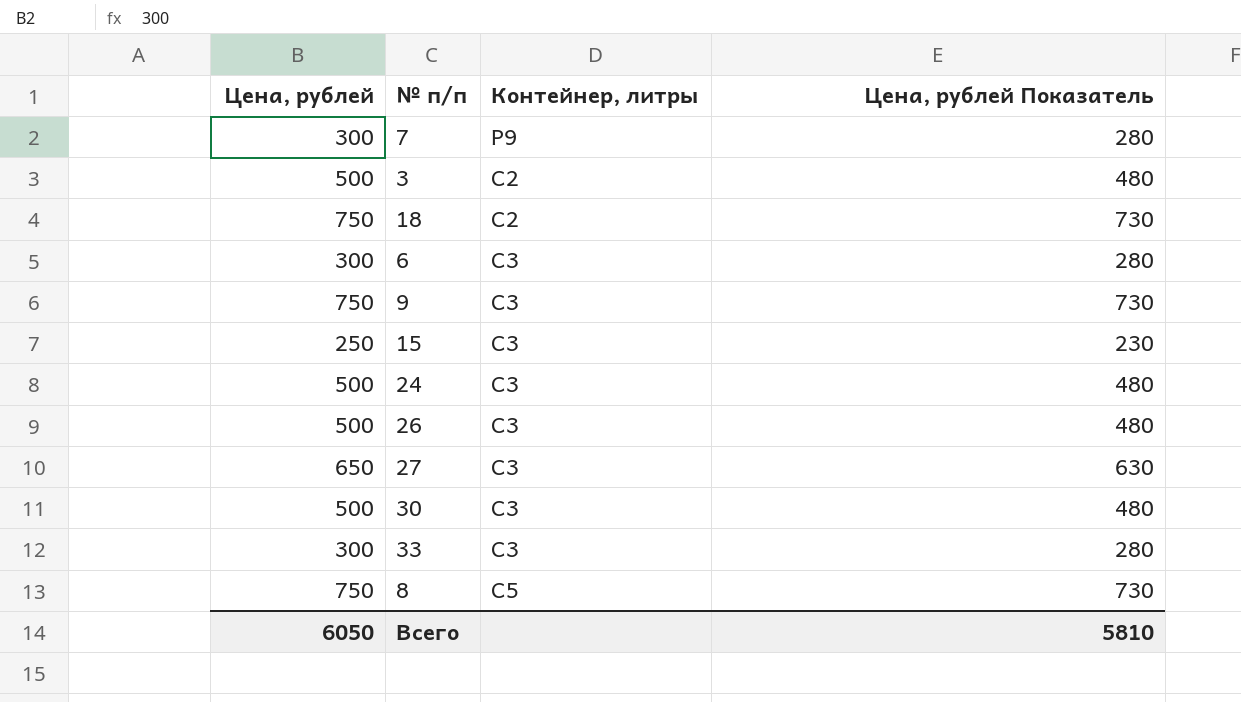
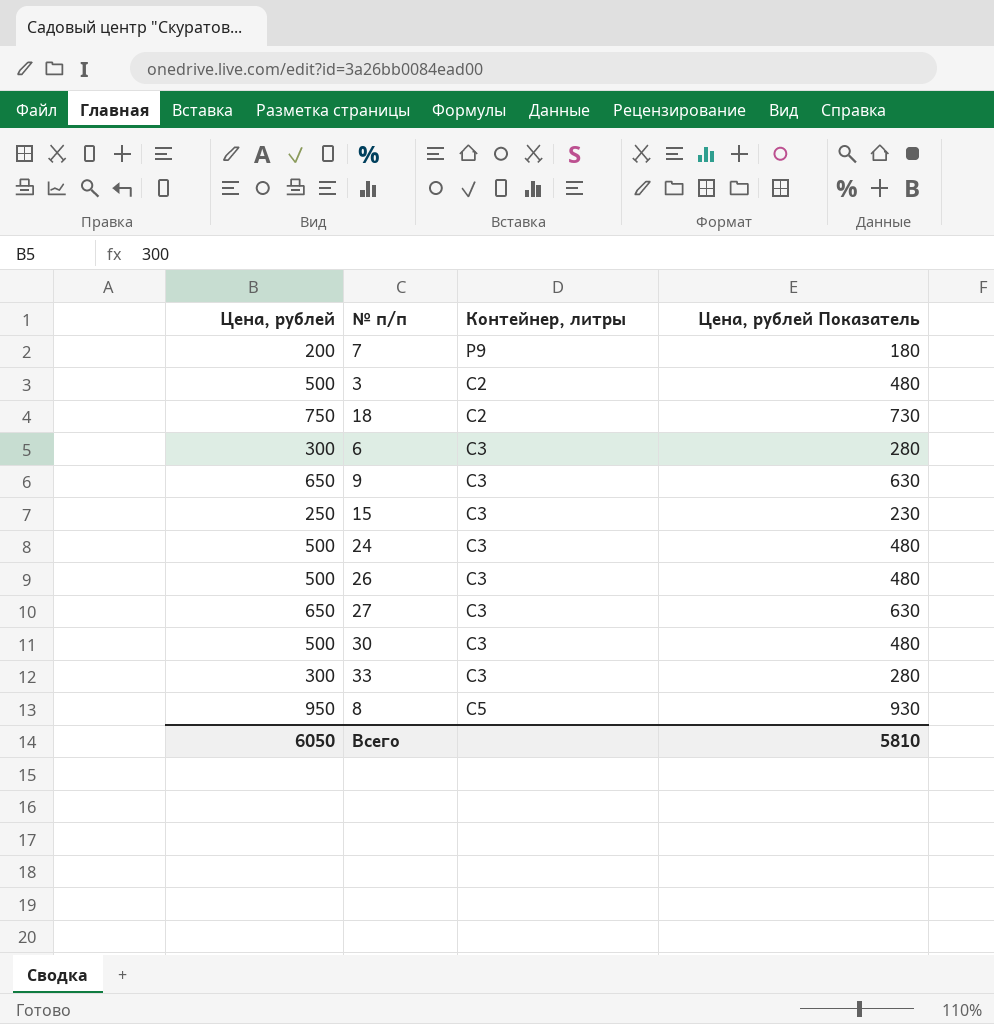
7 | Цена, рублей: 300 -> 200
7 | Цена, рублей Показатель: 280 -> 180
9 | Цена, рублей: 750 -> 650
9 | Цена, рублей Показатель: 730 -> 630
8 | Цена, рублей: 750 -> 950
8 | Цена, рублей Показатель: 730 -> 930

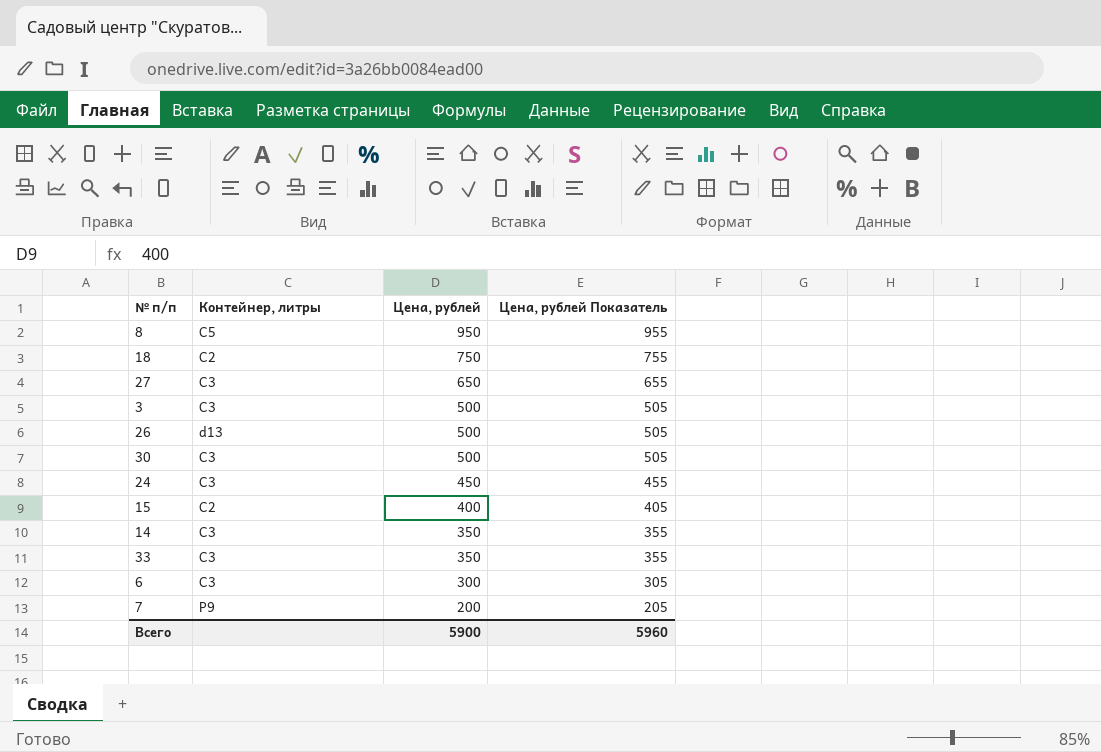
row order: Контейнер, литры ascending -> Цена, рублей descending
column Цена, рублей | position: 1 -> 3
column Цена, рублей Показатель | formula: [Цена, рублей] - 20 -> [Цена, рублей] + 5
row 9: 650 | С3 | 630 -> none
3 | Контейнер, литры: С2 -> С3
26 | Контейнер, литры: С3 -> d13
24 | Цена, рублей: 500 -> 450
15 | Контейнер, литры: С3 -> С2
15 | Цена, рублей: 250 -> 400
row 14: none -> С3 | 350 | 355
33 | Цена, рублей: 300 -> 350
Всего | Цена, рублей: 6050 -> 5900
Всего | Цена, рублей Показатель: 5810 -> 5960

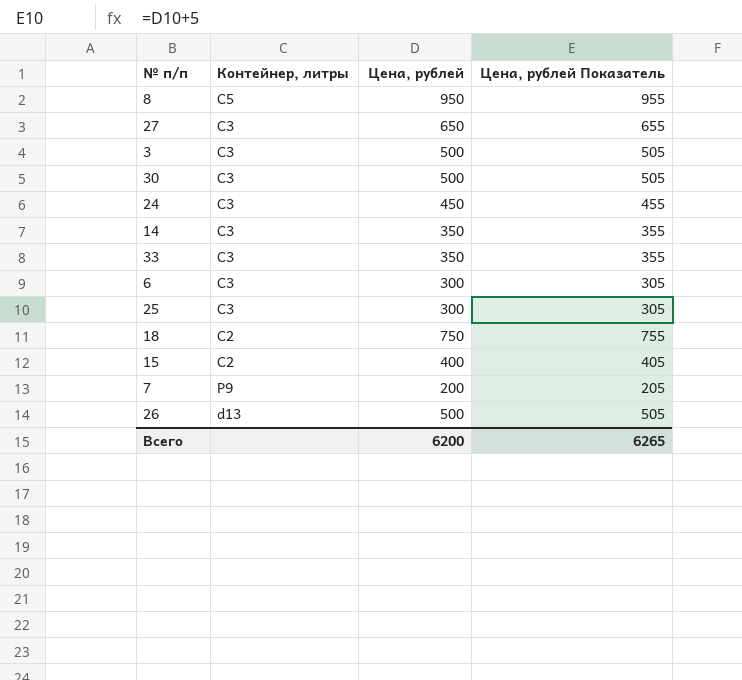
row order: Цена, рублей descending -> Контейнер, литры descending
row 25: none -> С3 | 300 | 305
Всего | Цена, рублей: 5900 -> 6200
Всего | Цена, рублей Показатель: 5960 -> 6265

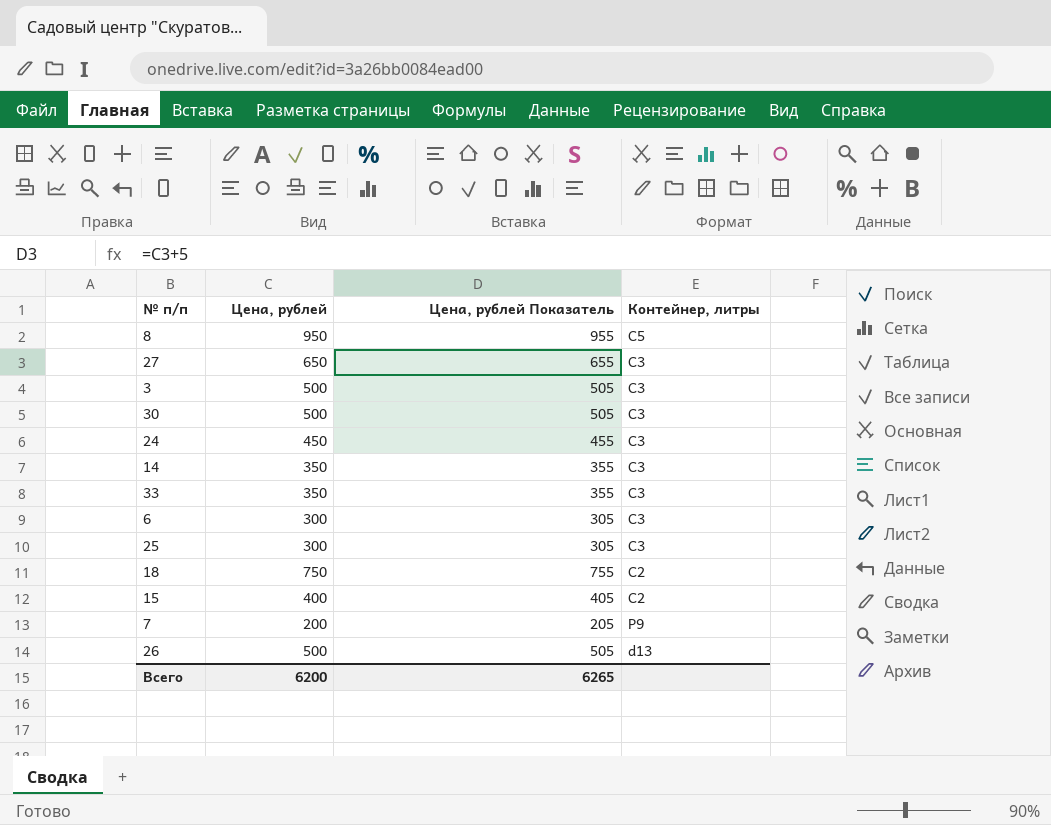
column Контейнер, литры | position: 2 -> 4

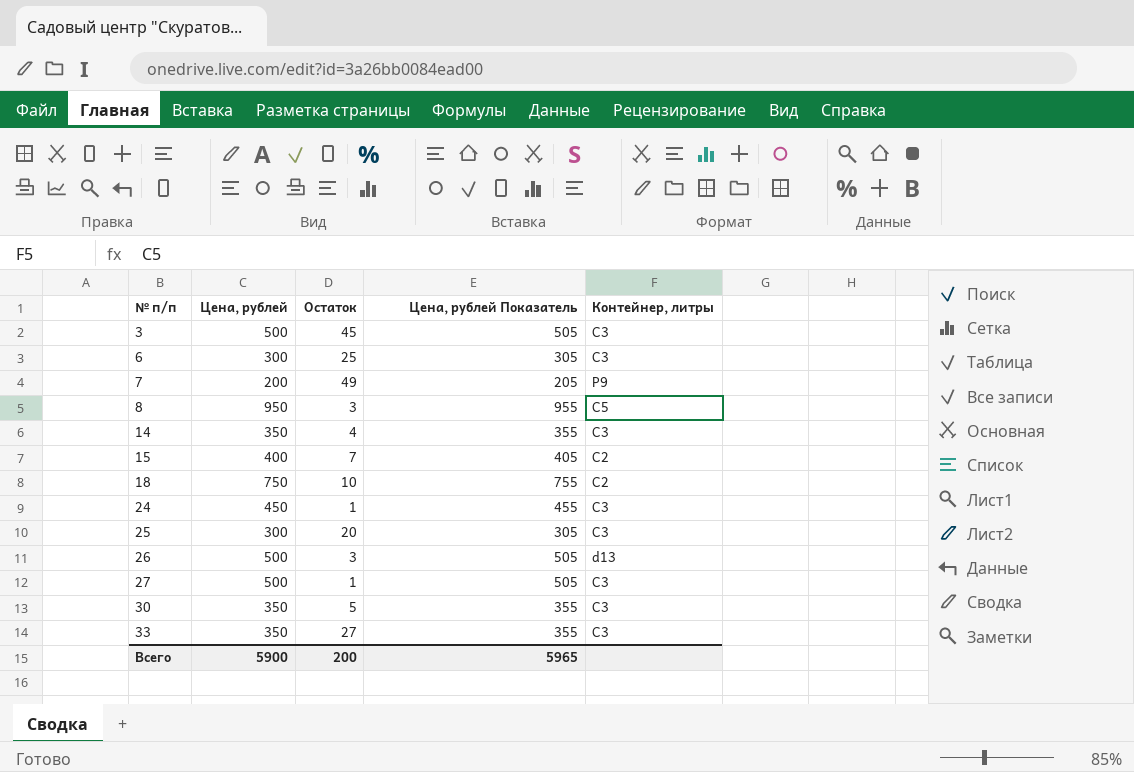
row order: Контейнер, литры descending -> № п/п ascending
column Остаток | position: none -> 3
27 | Цена, рублей: 650 -> 500
27 | Цена, рублей Показатель: 655 -> 505
30 | Цена, рублей: 500 -> 350
30 | Цена, рублей Показатель: 505 -> 355
Всего | Цена, рублей: 6200 -> 5900
Всего | Цена, рублей Показатель: 6265 -> 5965

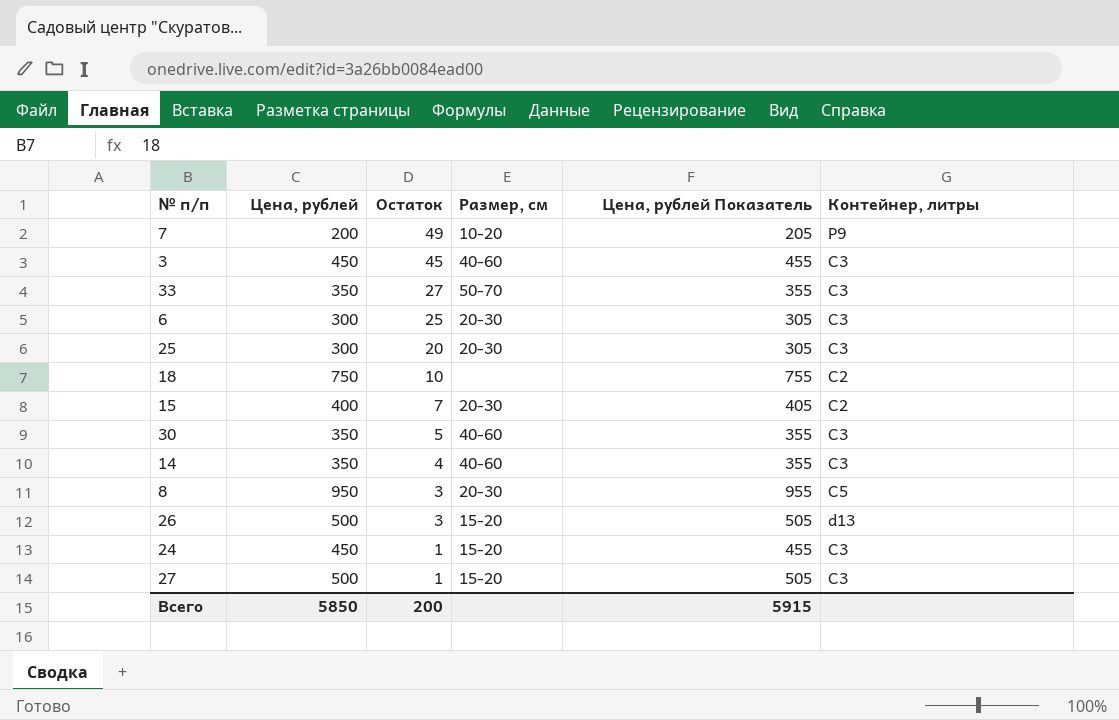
row order: № п/п ascending -> Остаток descending
column Размер, см | position: none -> 4
3 | Цена, рублей: 500 -> 450
3 | Цена, рублей Показатель: 505 -> 455
Всего | Цена, рублей: 5900 -> 5850
Всего | Цена, рублей Показатель: 5965 -> 5915

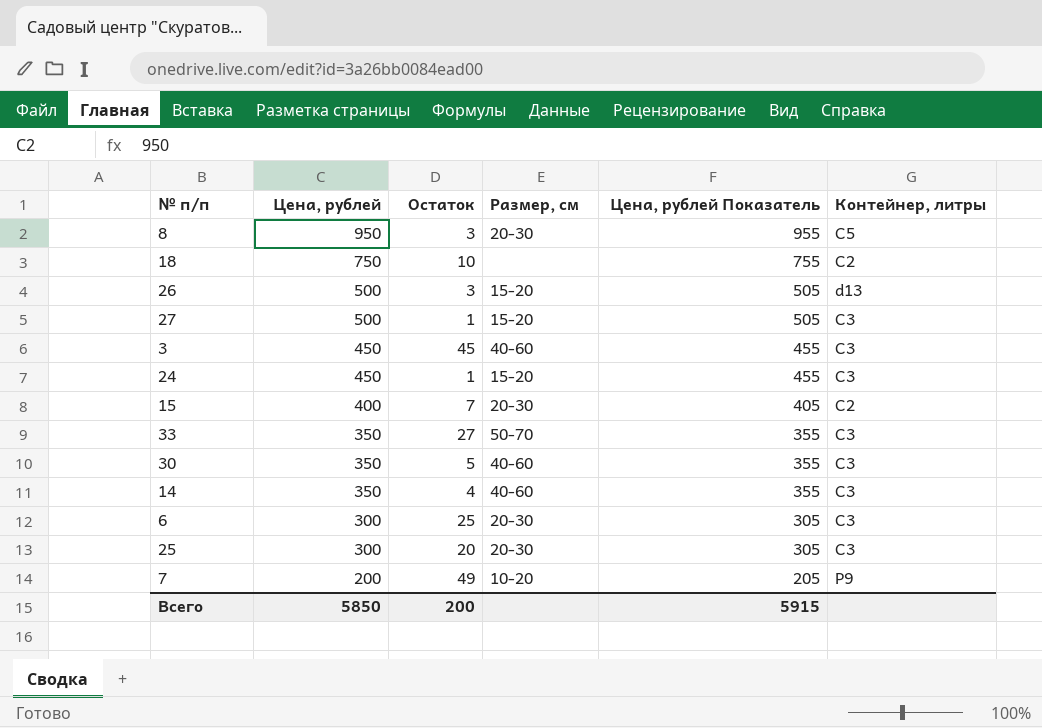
row order: Остаток descending -> Цена, рублей descending

